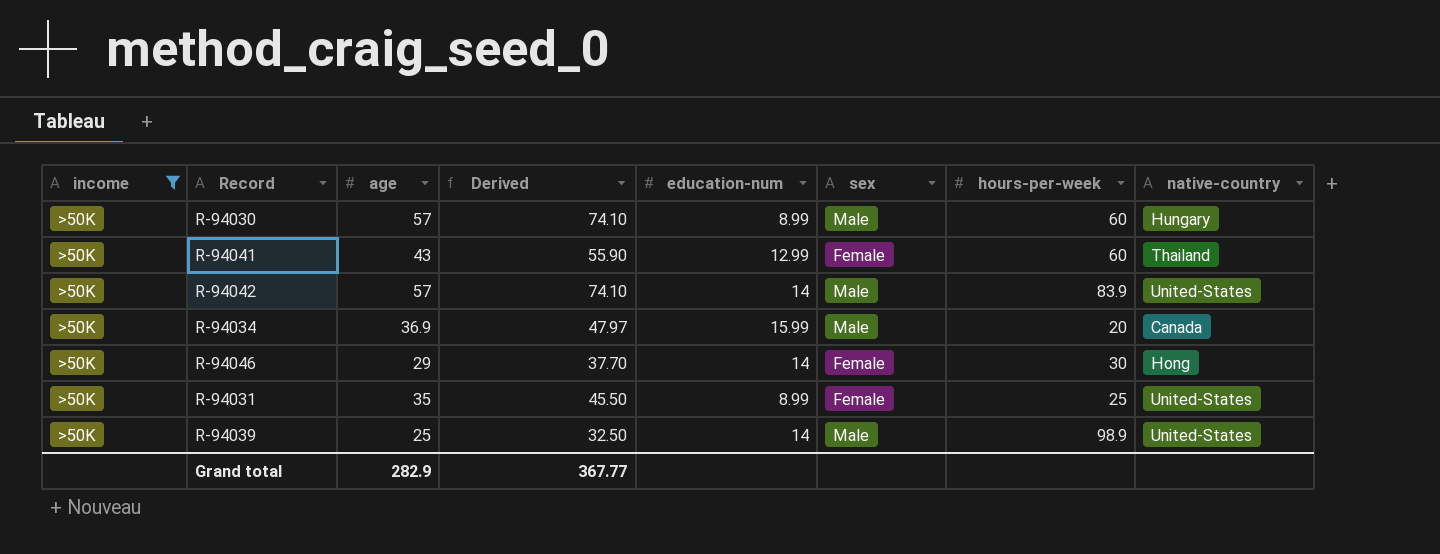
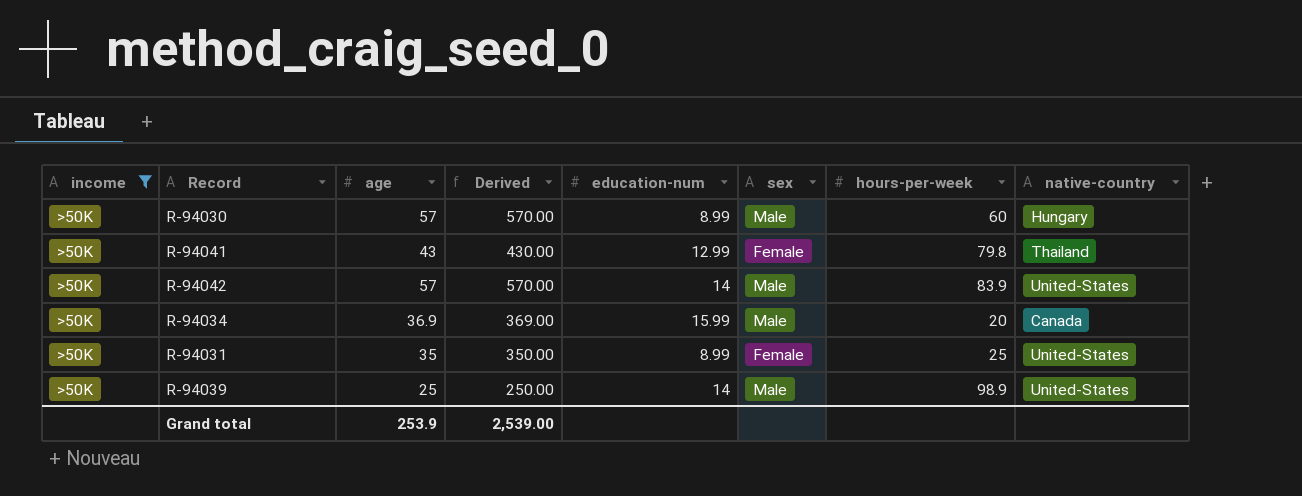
column Derived | formula: [age] * 1.3 -> [age] * 10
row R-94046: >50K | 29 | 37.70 | 14 | Female | 30 | Hong -> none
R-94041 | hours-per-week: 60 -> 79.8
Grand total | age: 282.9 -> 253.9
Grand total | Derived: 367.77 -> 2,539.00

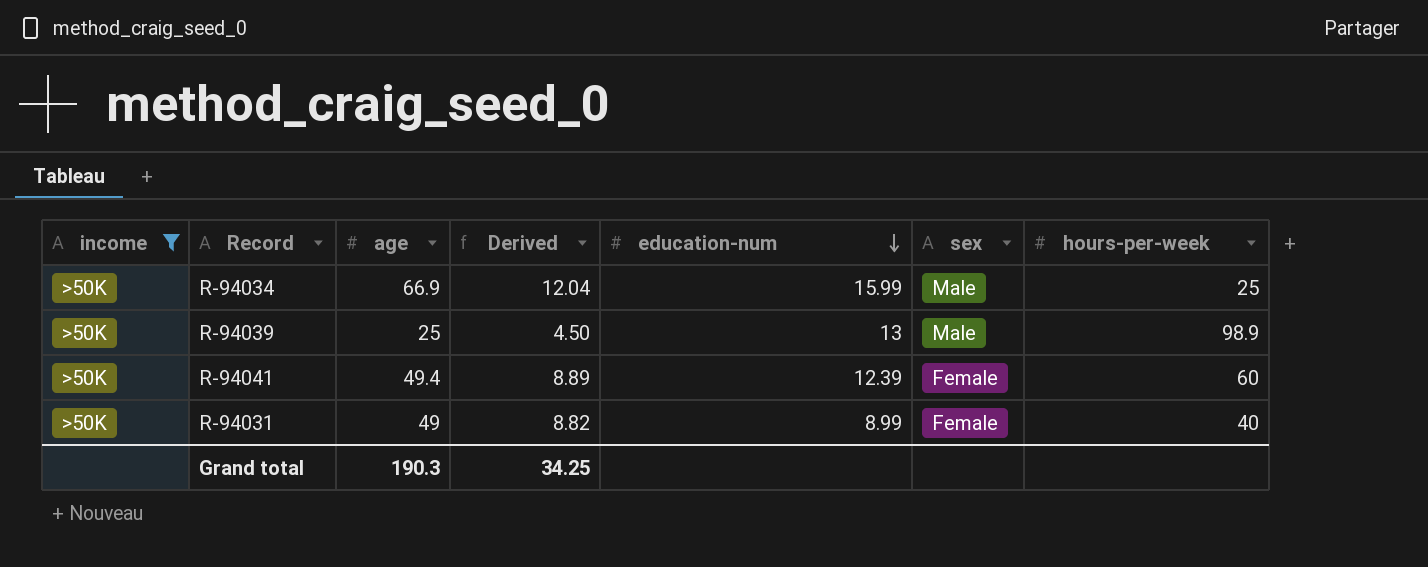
row order: none -> education-num descending
column native-country | position: 8 -> none
column Derived | formula: [age] * 10 -> [age] * 0.18
row R-94030: >50K | 57 | 570.00 | 8.99 | Male | 60 | Hungary -> none
row R-94042: >50K | 57 | 570.00 | 14 | Male | 83.9 | United-States -> none
R-94034 | age: 36.9 -> 66.9
R-94034 | hours-per-week: 20 -> 25
R-94039 | education-num: 14 -> 13
R-94041 | age: 43 -> 49.4
R-94041 | education-num: 12.99 -> 12.39
R-94041 | hours-per-week: 79.8 -> 60
R-94031 | age: 35 -> 49
R-94031 | hours-per-week: 25 -> 40
Grand total | age: 253.9 -> 190.3
Grand total | Derived: 2,539.00 -> 34.25

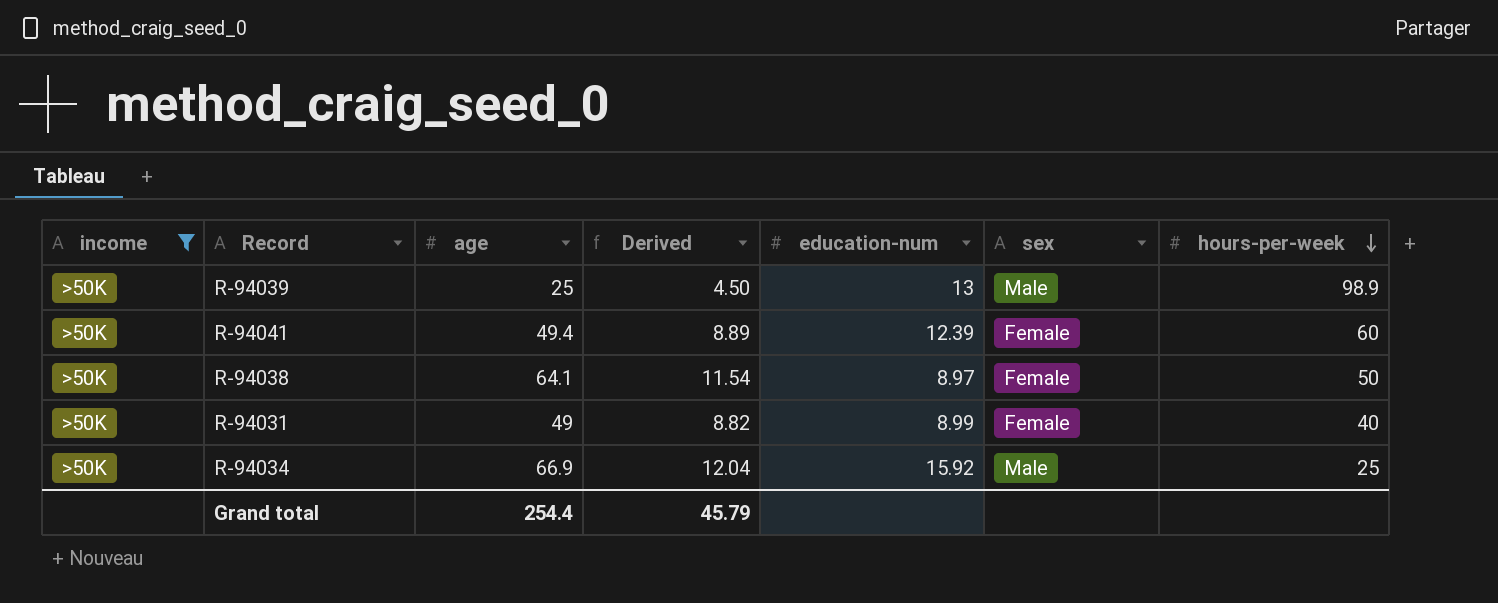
row order: education-num descending -> hours-per-week descending
row R-94038: none -> >50K | 64.1 | 11.54 | 8.97 | Female | 50
R-94034 | education-num: 15.99 -> 15.92
Grand total | age: 190.3 -> 254.4
Grand total | Derived: 34.25 -> 45.79

